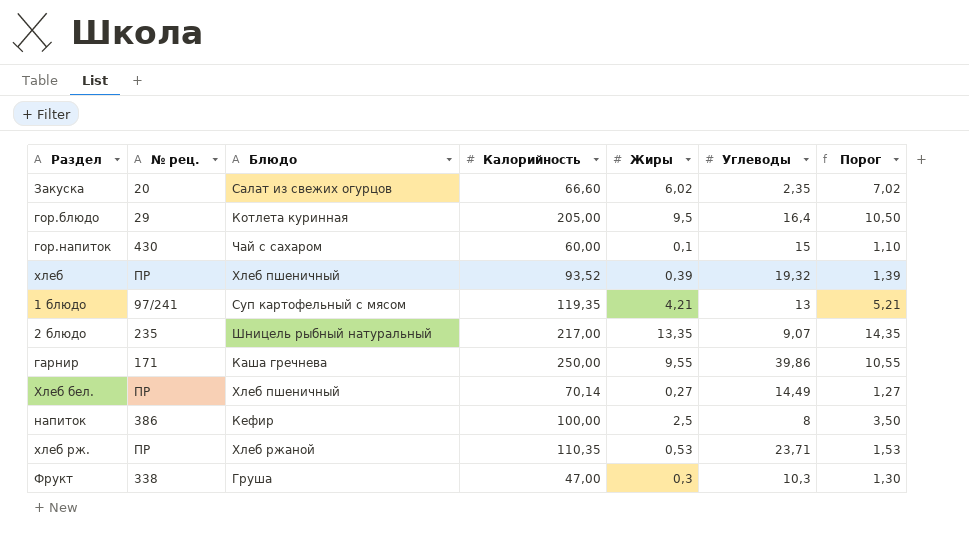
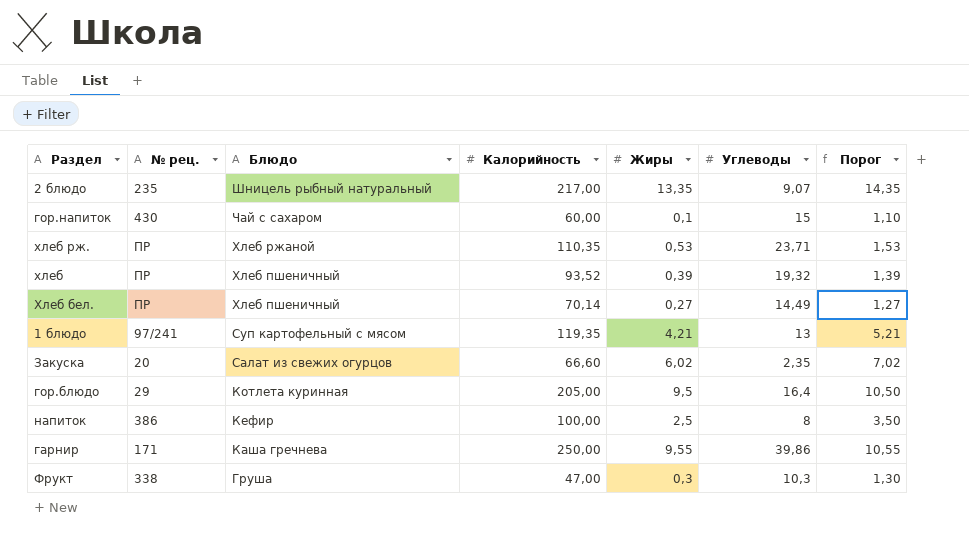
row order: none -> Блюдо descending

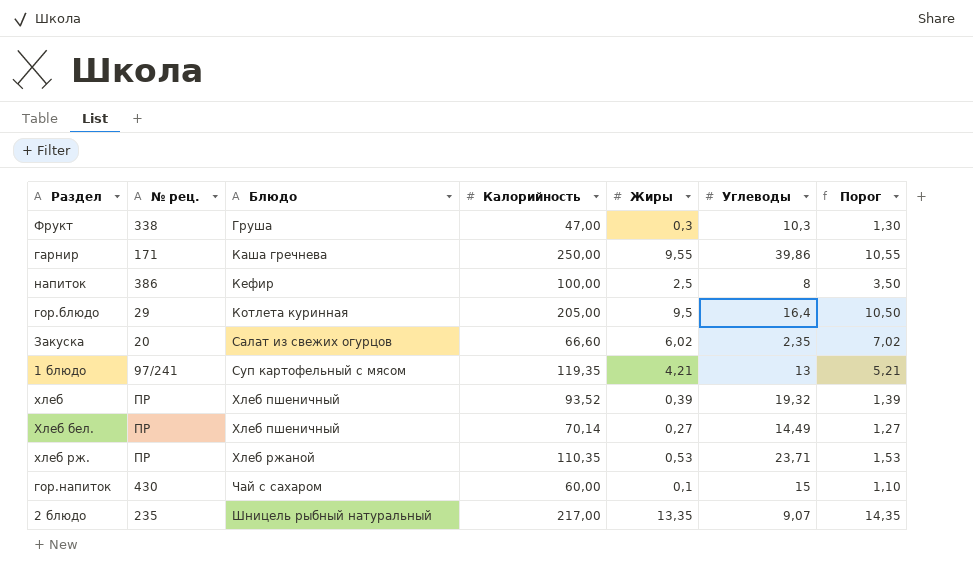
row order: Блюдо descending -> Блюдо ascending

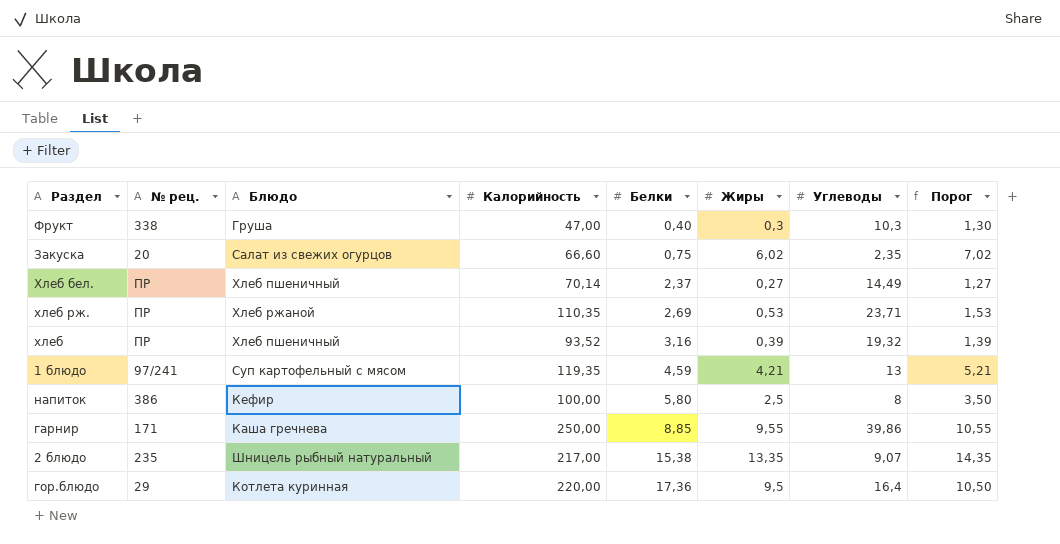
row order: Блюдо ascending -> Белки ascending
column Белки | position: none -> 5
row гор.напиток: 430 | Чай с сахаром | 60,00 | 0,1 | 15 | 1,10 -> none
гор.блюдо | Калорийность: 205,00 -> 220,00

